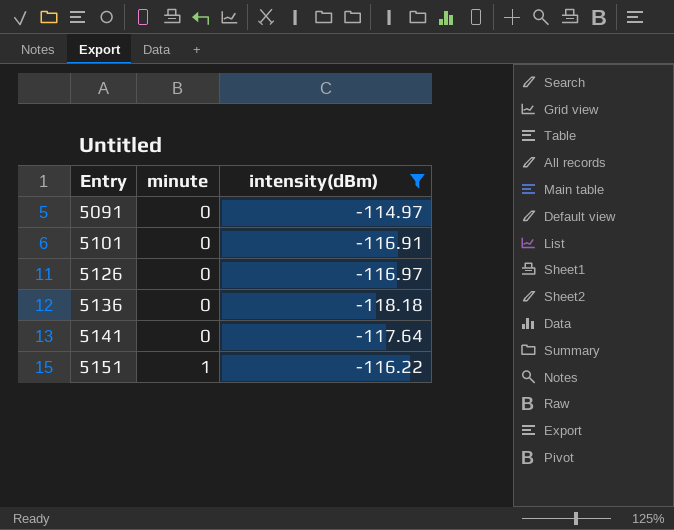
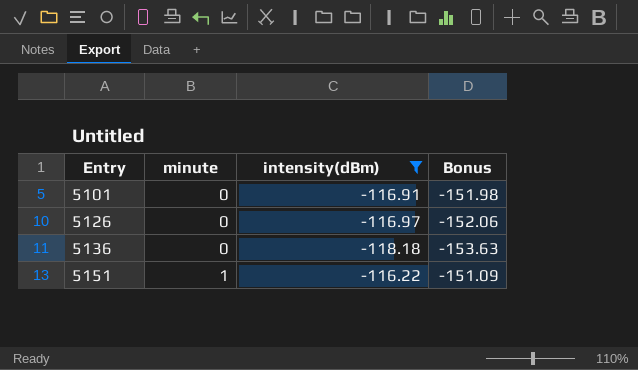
column Bonus | formula: none -> [intensity(dBm)] * 1.3
row 5091: 0 | -114.97 -> none
row 5141: 0 | -117.64 -> none

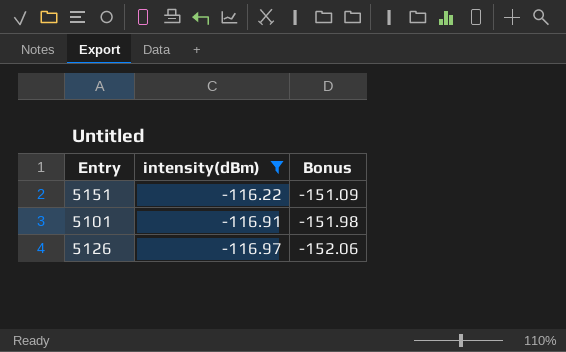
row order: Entry ascending -> intensity(dBm) descending
column minute | position: 2 -> none
row 5136: 0 | -118.18 | -153.63 -> none

